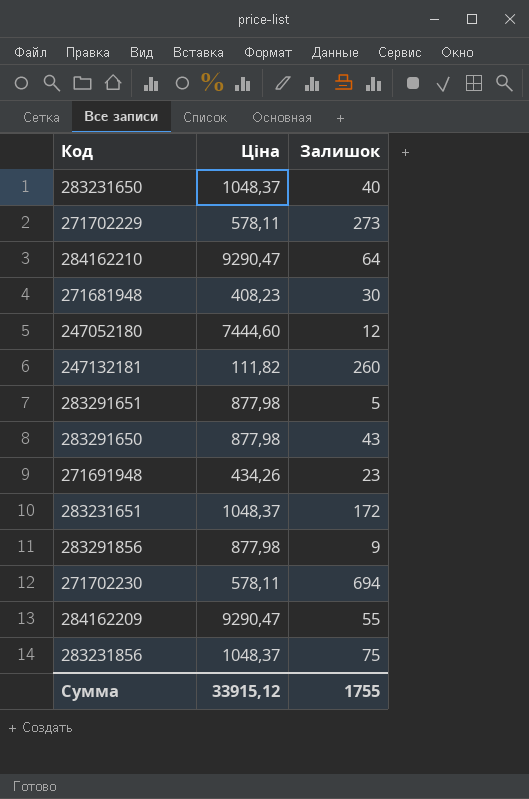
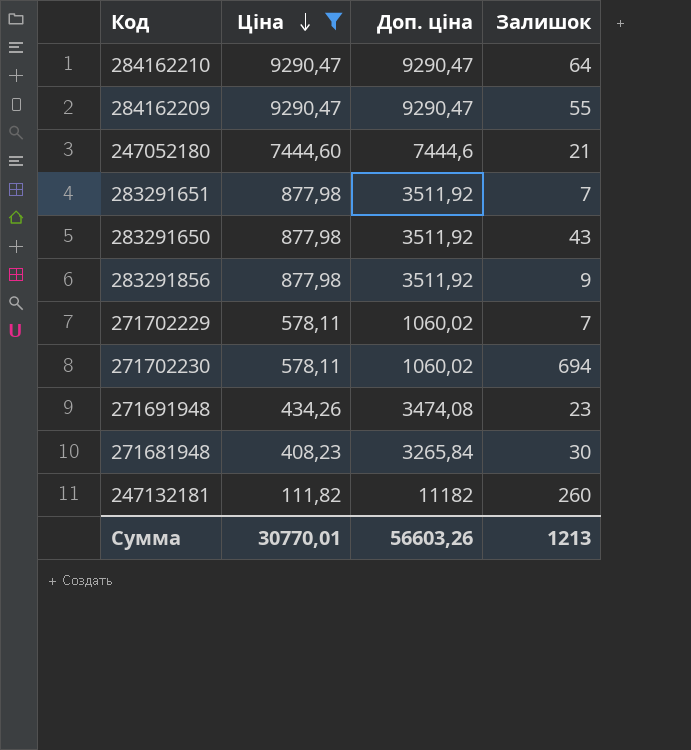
filter: none -> Ціна != 1048,37
row order: none -> Ціна descending
column Доп. ціна | position: none -> 3
247052180 | Залишок: 12 -> 21
283291651 | Залишок: 5 -> 7
271702229 | Залишок: 273 -> 7
Сумма | Ціна: 33915,12 -> 30770,01
Сумма | Залишок: 1755 -> 1213

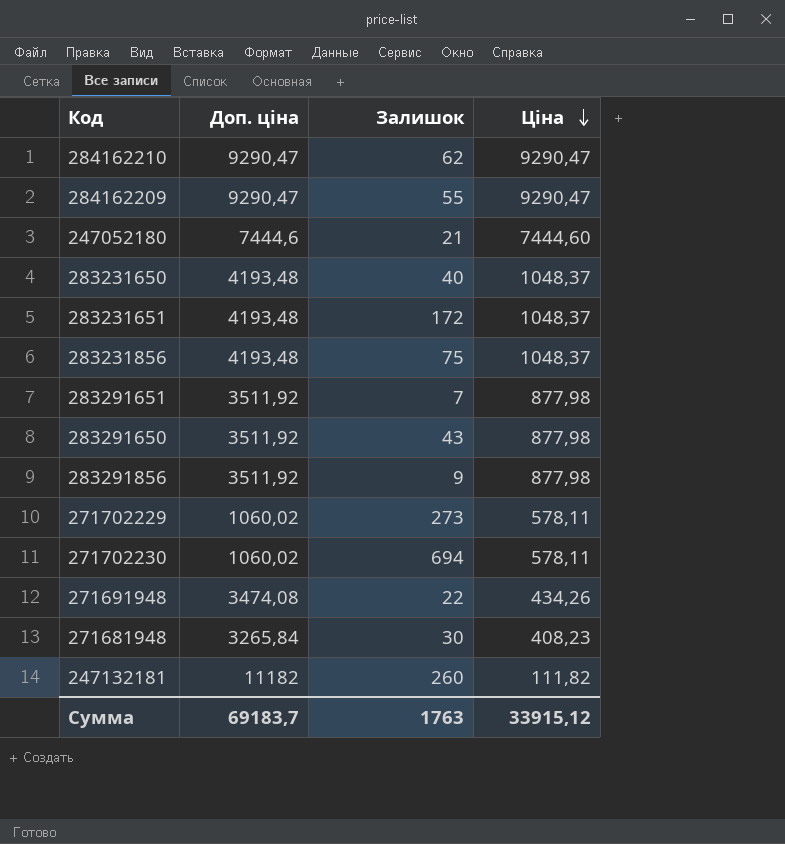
filter: Ціна != 1048,37 -> none
column Ціна | position: 2 -> 4
284162210 | Залишок: 64 -> 62
271702229 | Залишок: 7 -> 273
271691948 | Залишок: 23 -> 22
Сумма | Доп. ціна: 56603,26 -> 69183,7
Сумма | Залишок: 1213 -> 1763
Сумма | Ціна: 30770,01 -> 33915,12

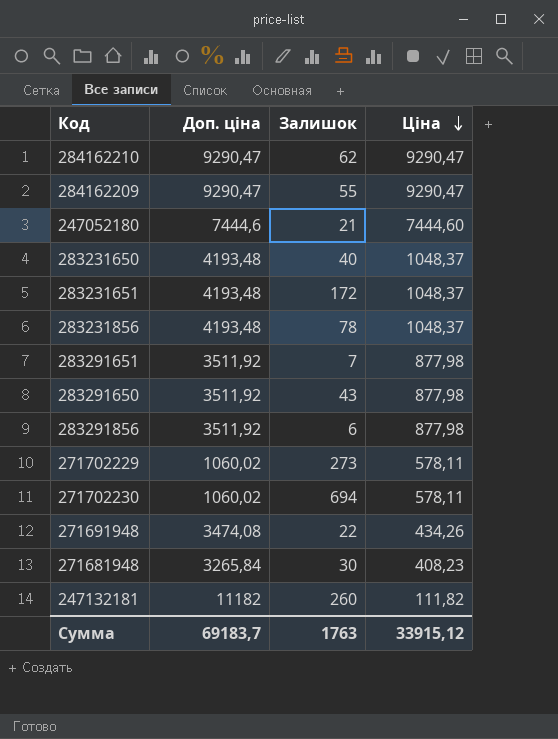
283231856 | Залишок: 75 -> 78
283291856 | Залишок: 9 -> 6

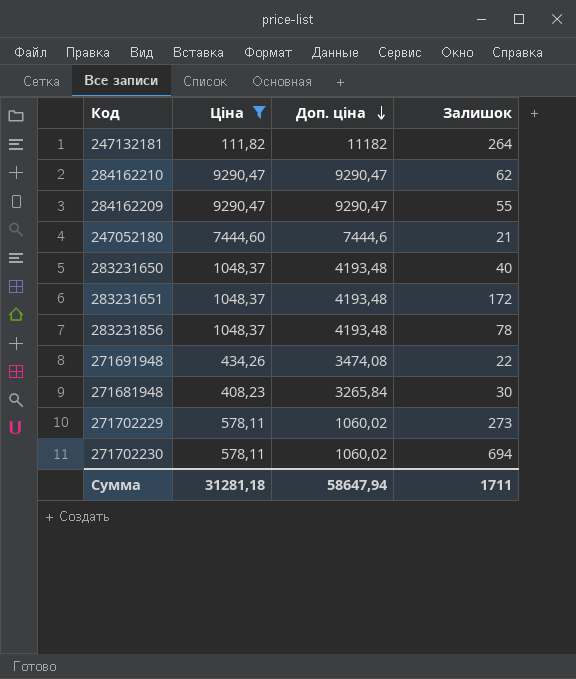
filter: none -> Ціна != 877,98
row order: Ціна descending -> Доп. ціна descending
column Ціна | position: 4 -> 2
247132181 | Залишок: 260 -> 264
Сумма | Ціна: 33915,12 -> 31281,18
Сумма | Доп. ціна: 69183,7 -> 58647,94
Сумма | Залишок: 1763 -> 1711

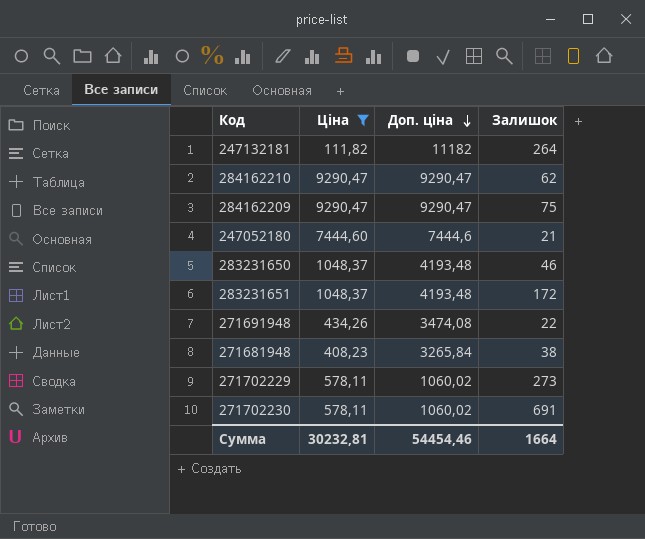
row 283231856: 1048,37 | 4193,48 | 78 -> none
284162209 | Залишок: 55 -> 75
283231650 | Залишок: 40 -> 46
271681948 | Залишок: 30 -> 38
271702230 | Залишок: 694 -> 691
Сумма | Ціна: 31281,18 -> 30232,81
Сумма | Доп. ціна: 58647,94 -> 54454,46
Сумма | Залишок: 1711 -> 1664

